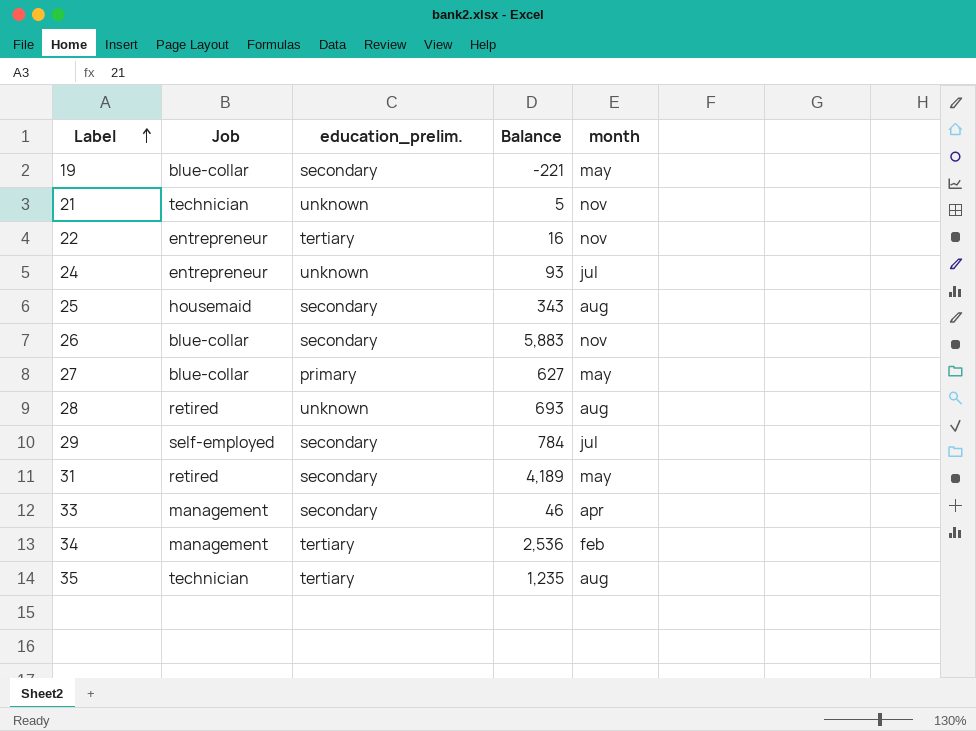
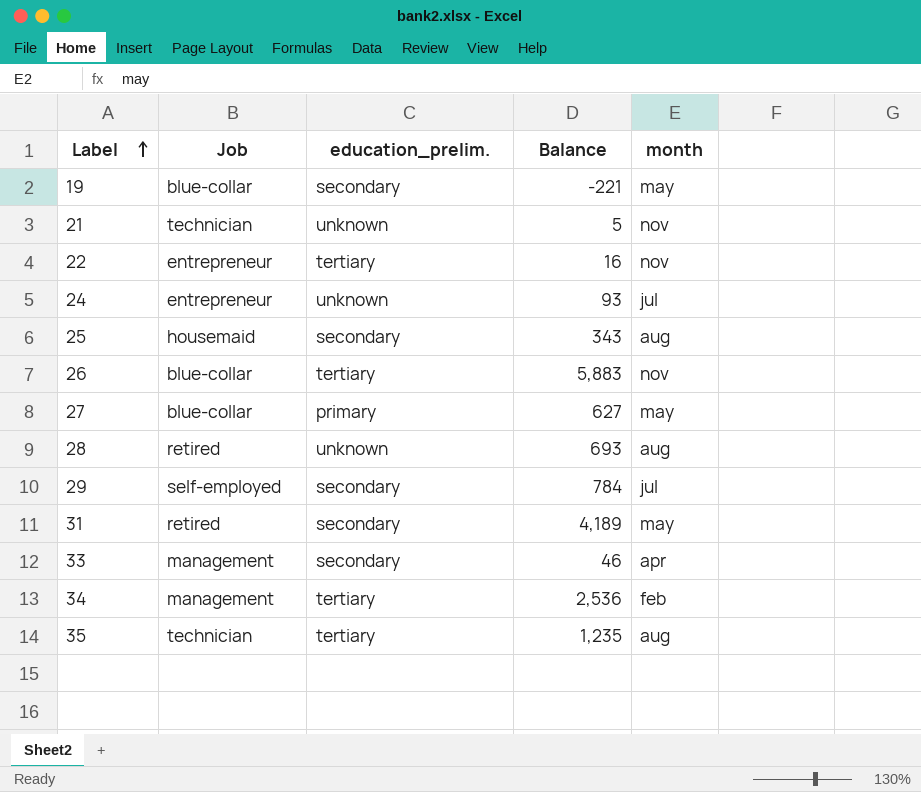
26 | education_prelim.: secondary -> tertiary

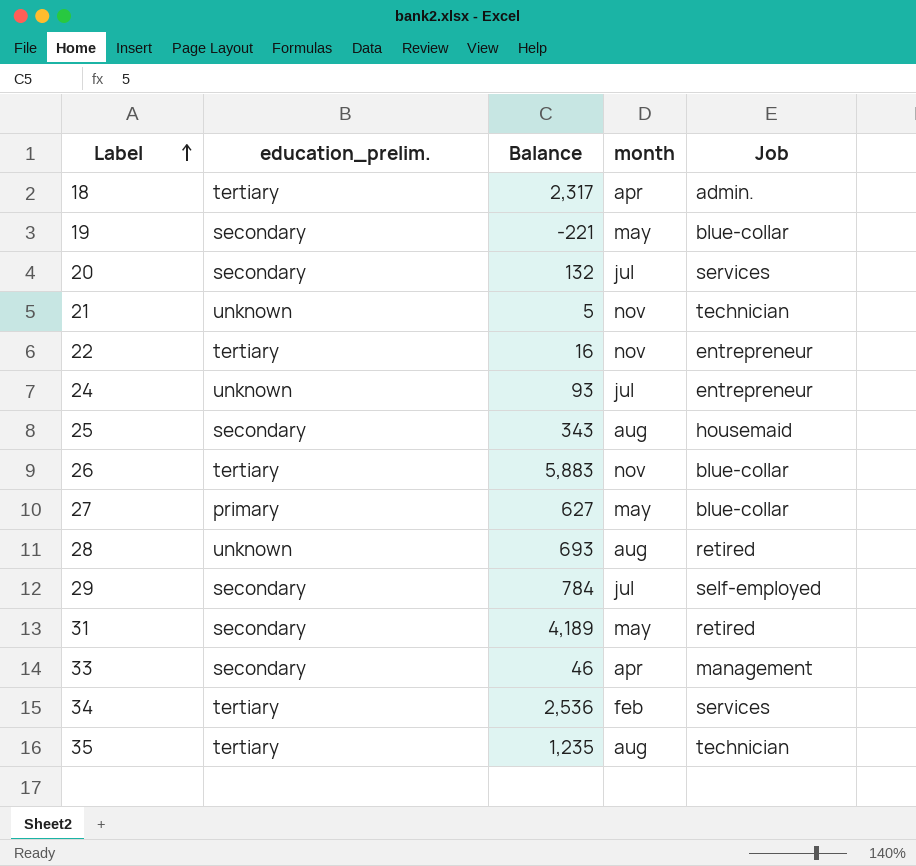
column Job | position: 2 -> 5
row 18: none -> tertiary | 2,317 | apr | admin.
row 20: none -> secondary | 132 | jul | services
34 | Job: management -> services

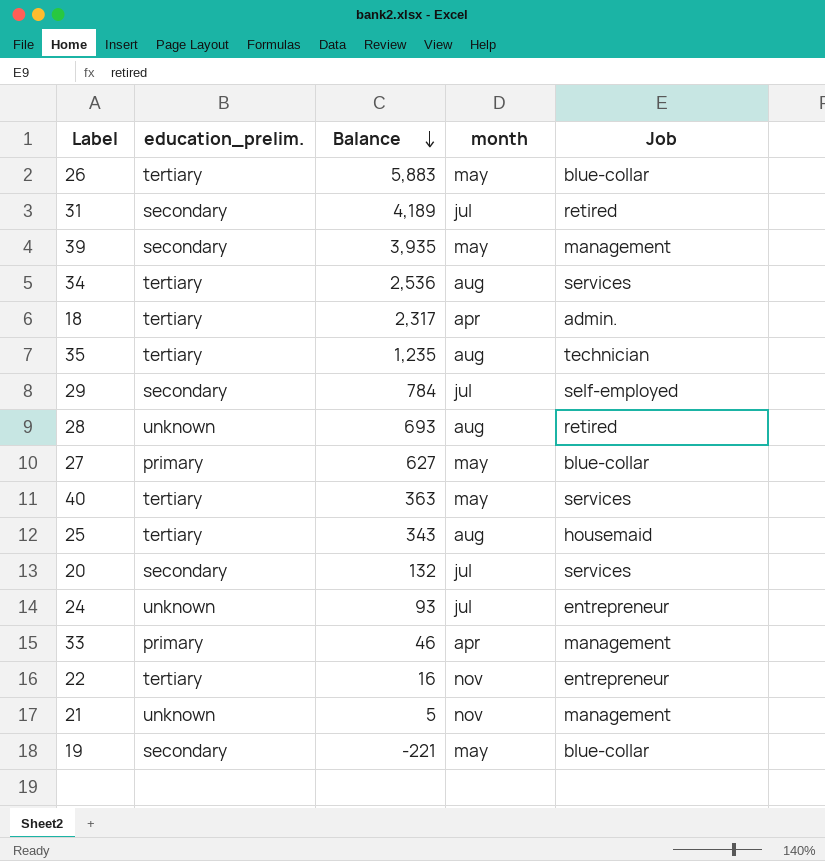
row order: Label ascending -> Balance descending
26 | month: nov -> may
31 | month: may -> jul
row 39: none -> secondary | 3,935 | may | management
34 | month: feb -> aug
row 40: none -> tertiary | 363 | may | services
25 | education_prelim.: secondary -> tertiary
33 | education_prelim.: secondary -> primary
21 | Job: technician -> management

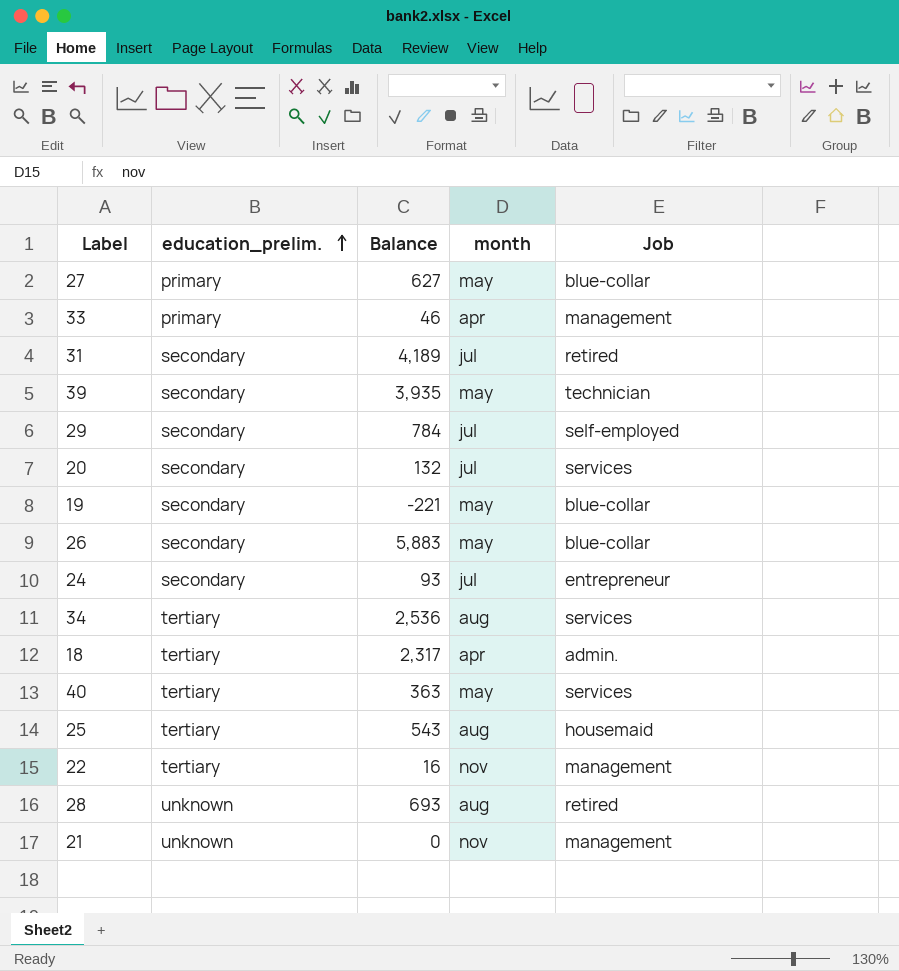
row order: Balance descending -> education_prelim. ascending
row 35: tertiary | 1,235 | aug | technician -> none
39 | Job: management -> technician
26 | education_prelim.: tertiary -> secondary
24 | education_prelim.: unknown -> secondary
25 | Balance: 343 -> 543
22 | Job: entrepreneur -> management
21 | Balance: 5 -> 0

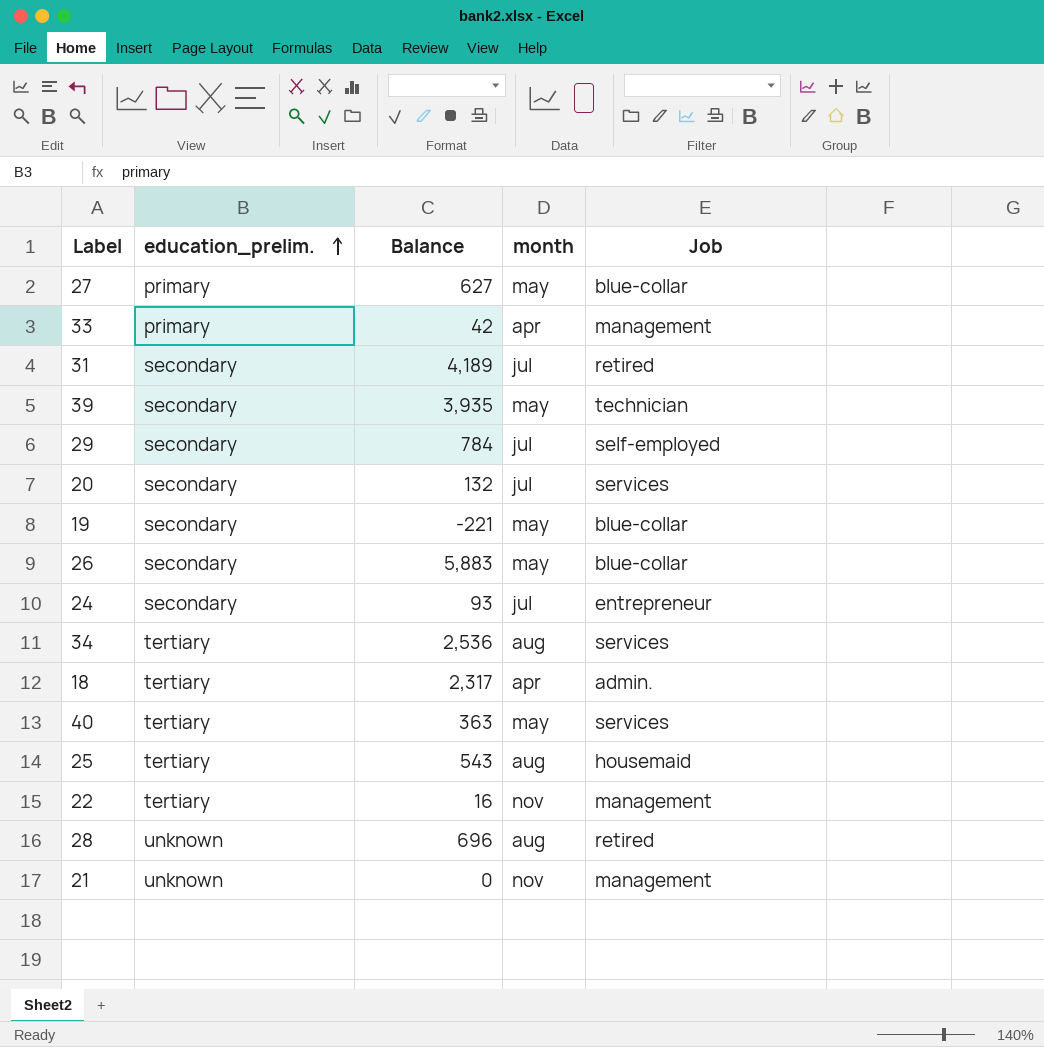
33 | Balance: 46 -> 42
28 | Balance: 693 -> 696

